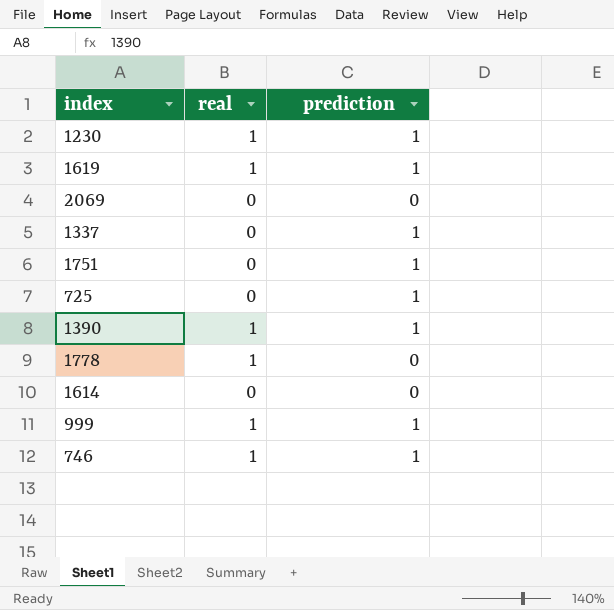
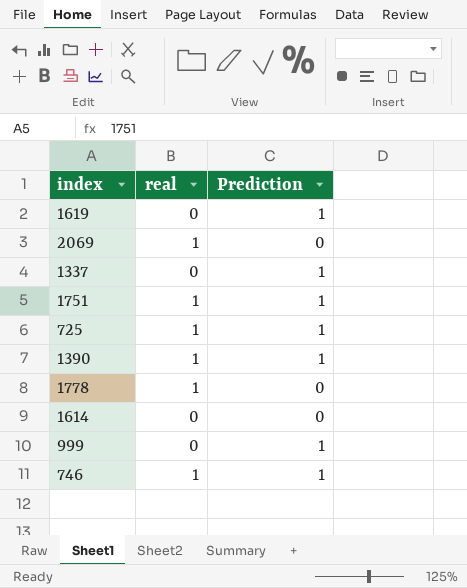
column name: prediction -> Prediction
row 1230: 1 | 1 -> none
1619 | real: 1 -> 0
2069 | real: 0 -> 1
1751 | real: 0 -> 1
725 | real: 0 -> 1
999 | real: 1 -> 0

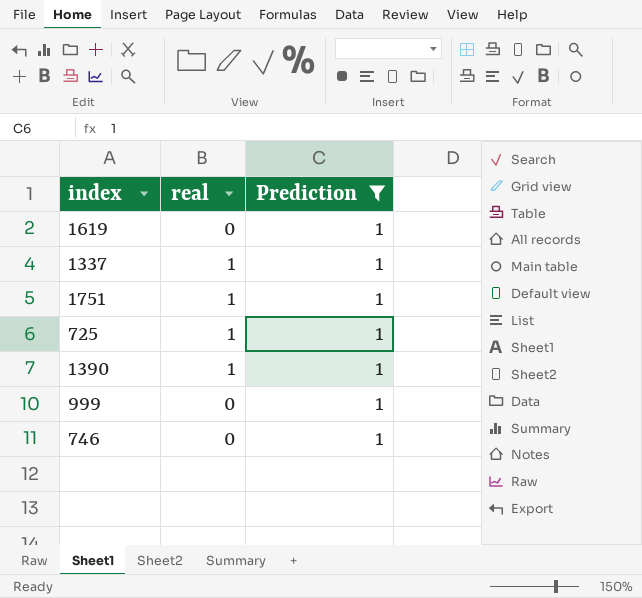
filter: none -> Prediction = 1
1337 | real: 0 -> 1
746 | real: 1 -> 0

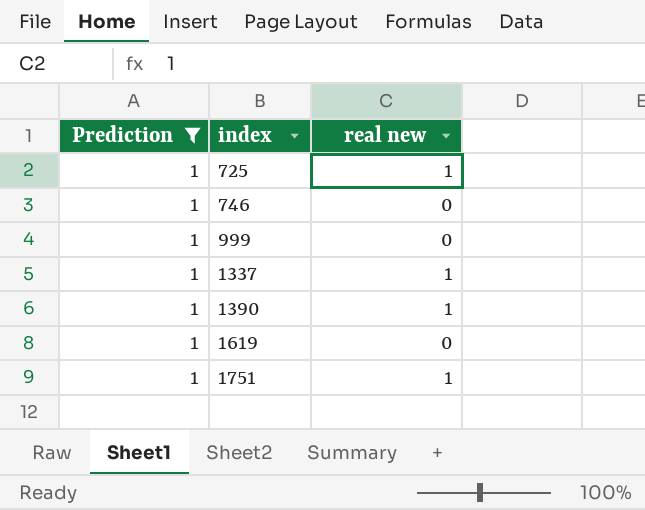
row order: none -> index ascending
column Prediction | position: 3 -> 1
column name: real -> real new

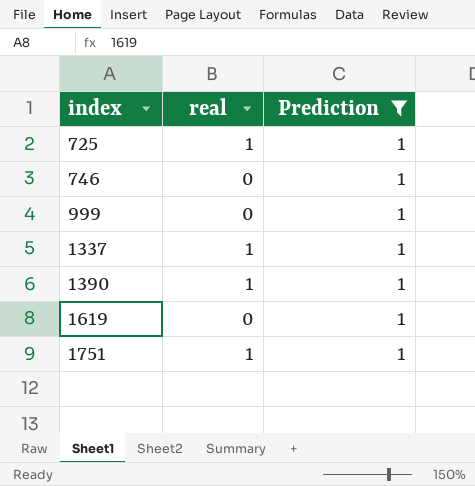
column name: real new -> real
column Prediction | position: 1 -> 3

